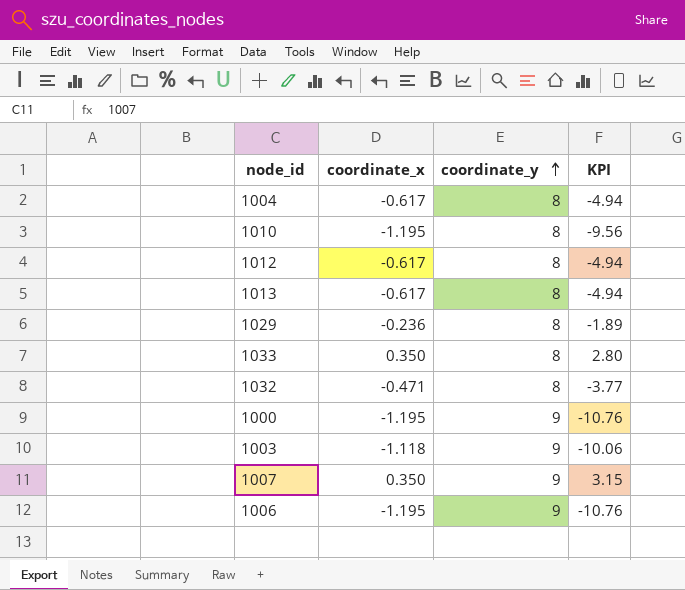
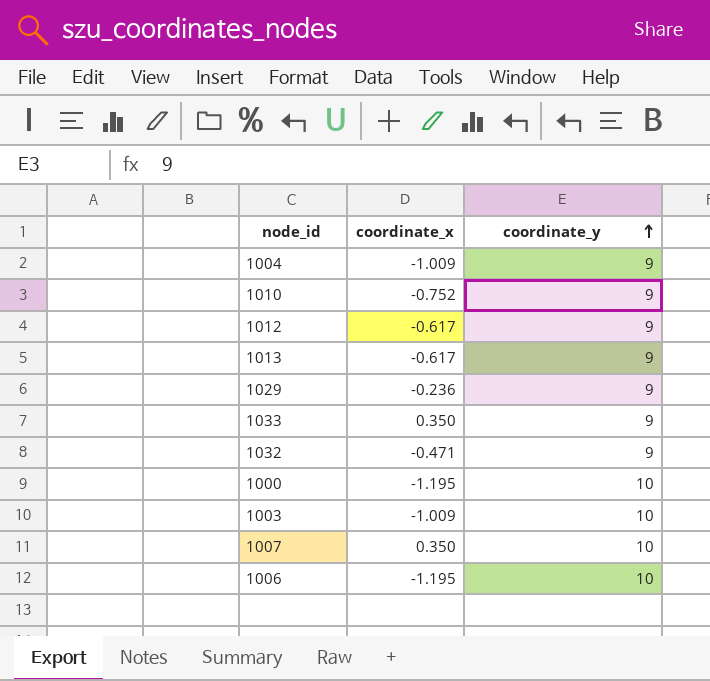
column KPI | formula: [coordinate_x] * [coordinate_y] -> none
1004 | coordinate_x: -0.617 -> -1.009
1004 | coordinate_y: 8 -> 9
1010 | coordinate_x: -1.195 -> -0.752
1010 | coordinate_y: 8 -> 9
1012 | coordinate_y: 8 -> 9
1013 | coordinate_y: 8 -> 9
1029 | coordinate_y: 8 -> 9
1033 | coordinate_y: 8 -> 9
1032 | coordinate_y: 8 -> 9
1000 | coordinate_y: 9 -> 10
1003 | coordinate_x: -1.118 -> -1.009
1003 | coordinate_y: 9 -> 10
1007 | coordinate_y: 9 -> 10
1006 | coordinate_y: 9 -> 10

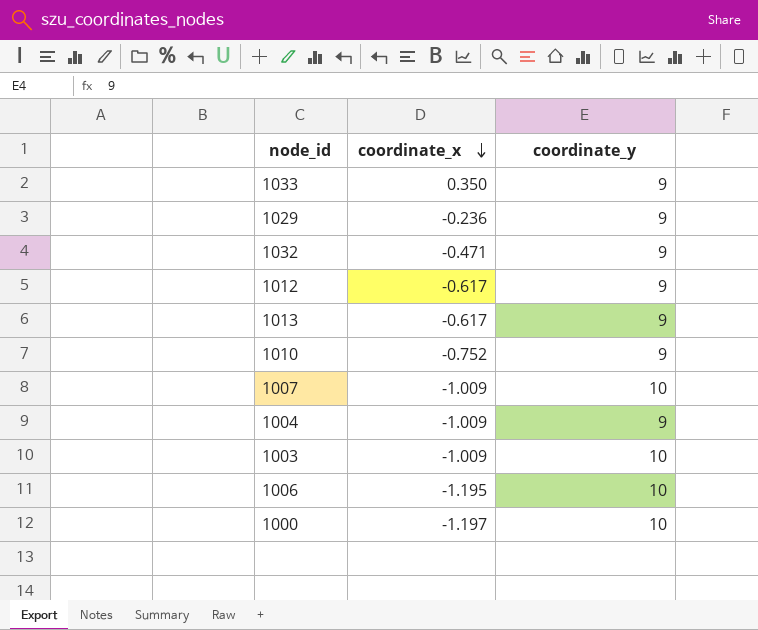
row order: coordinate_y ascending -> coordinate_x descending
1007 | coordinate_x: 0.350 -> -1.009
1000 | coordinate_x: -1.195 -> -1.197

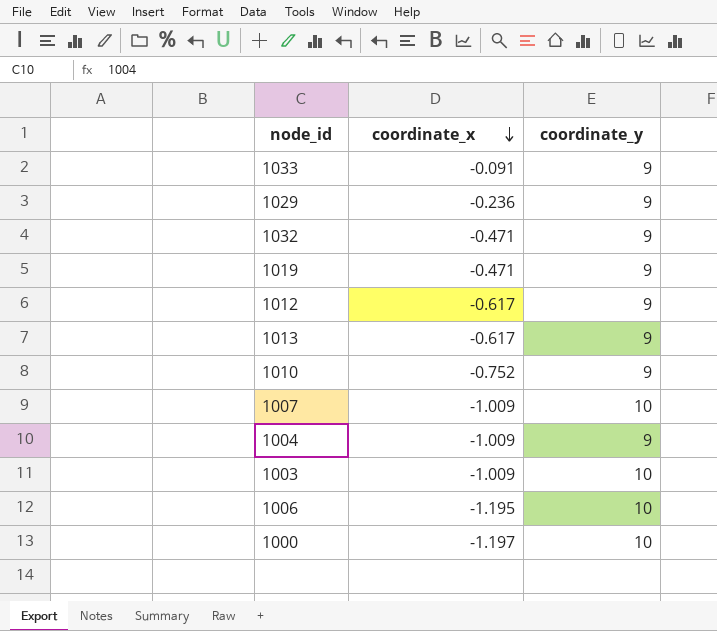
1033 | coordinate_x: 0.350 -> -0.091
row 1019: none -> -0.471 | 9

